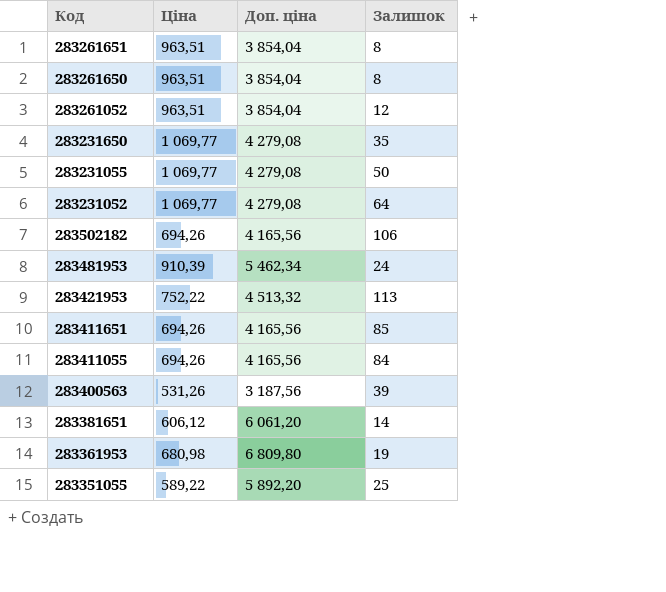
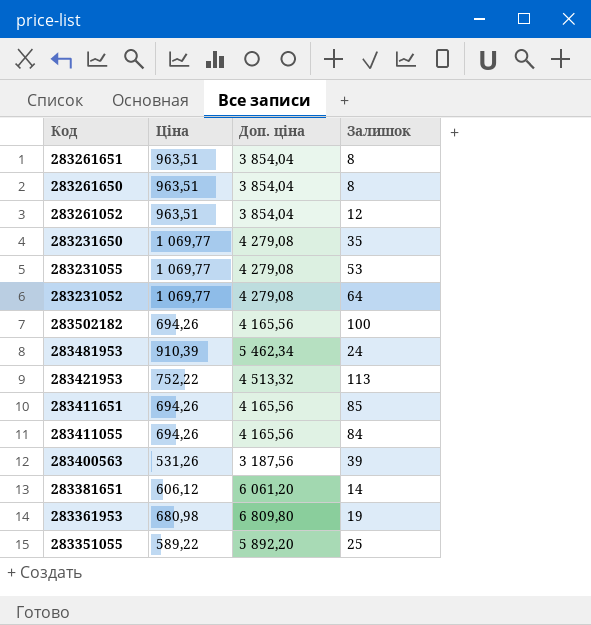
283231055 | Залишок: 50 -> 53
283502182 | Залишок: 106 -> 100

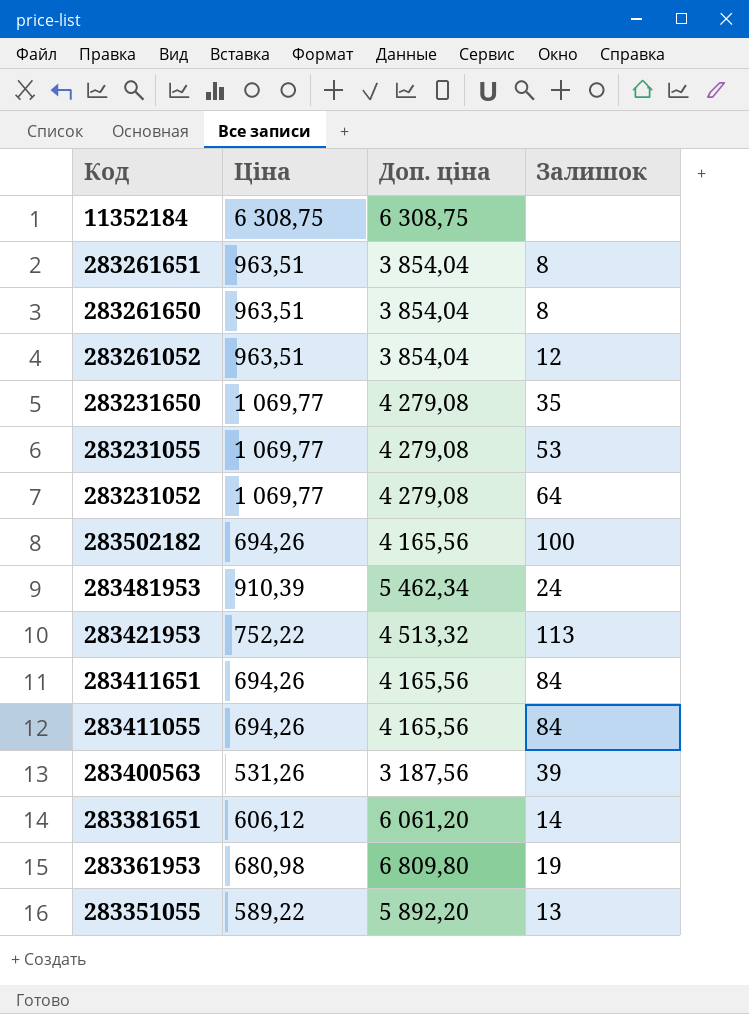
row 11352184: none -> 6 308,75 | 6 308,75 | none
283411651 | Залишок: 85 -> 84
283351055 | Залишок: 25 -> 13

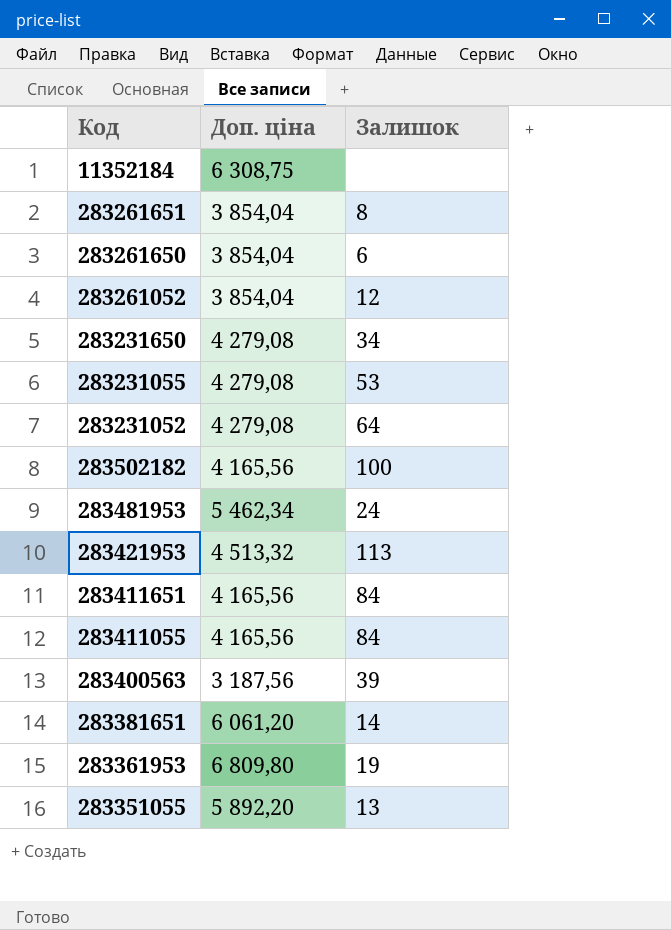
column Ціна | position: 2 -> none
283261650 | Залишок: 8 -> 6
283231650 | Залишок: 35 -> 34

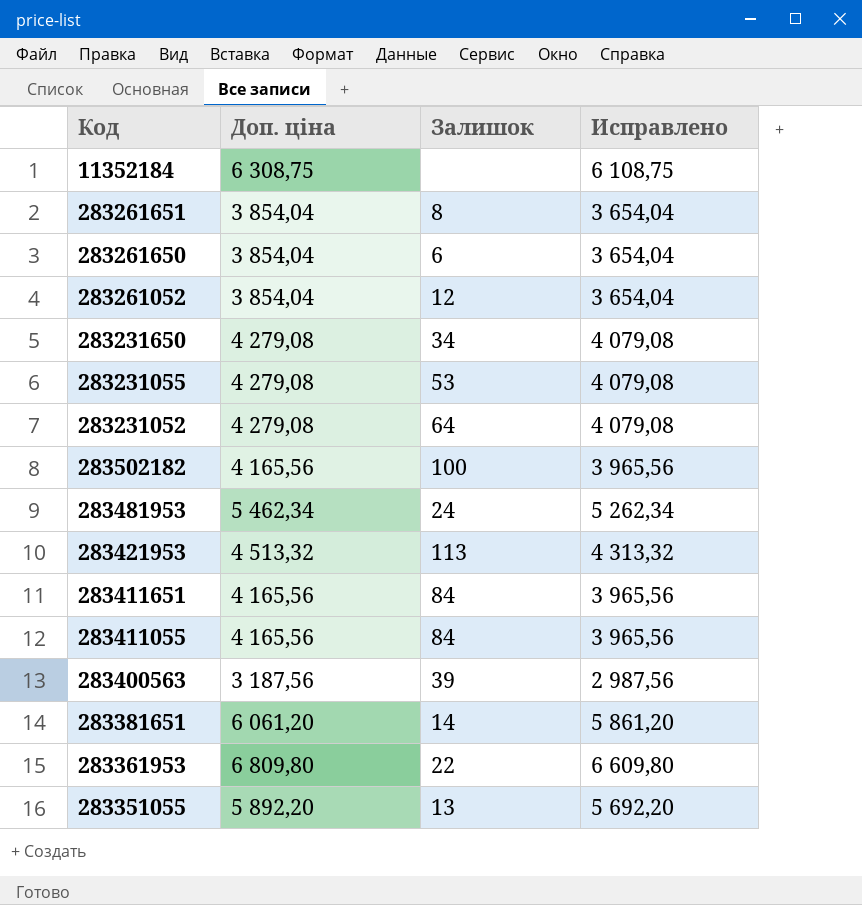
column Исправлено | formula: none -> [Доп. ціна] - 200
283361953 | Залишок: 19 -> 22

